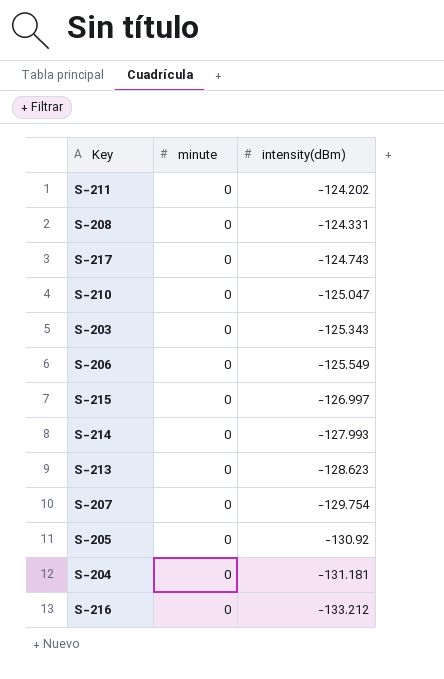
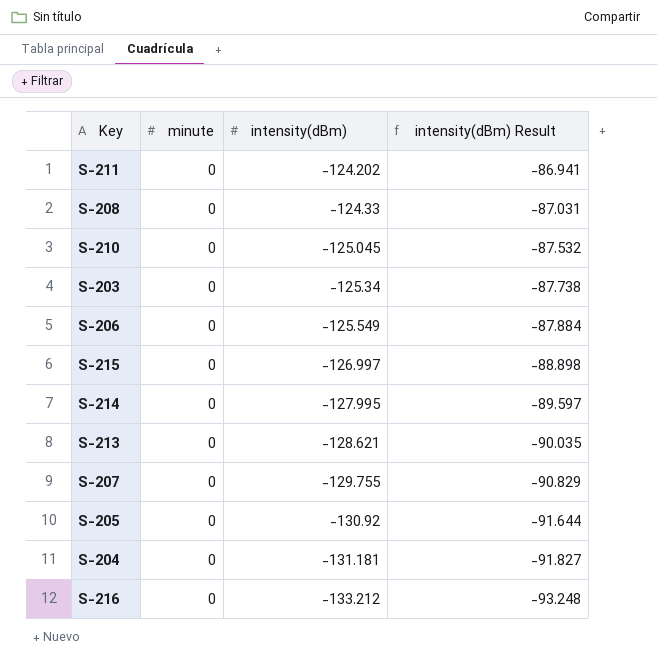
column intensity(dBm) Result | formula: none -> [intensity(dBm)] * 0.7
row S-217: 0 | -124.743 -> none
S-208 | intensity(dBm): -124.331 -> -124.33
S-210 | intensity(dBm): -125.047 -> -125.045
S-203 | intensity(dBm): -125.343 -> -125.34
S-214 | intensity(dBm): -127.993 -> -127.995
S-213 | intensity(dBm): -128.623 -> -128.621
S-207 | intensity(dBm): -129.754 -> -129.755

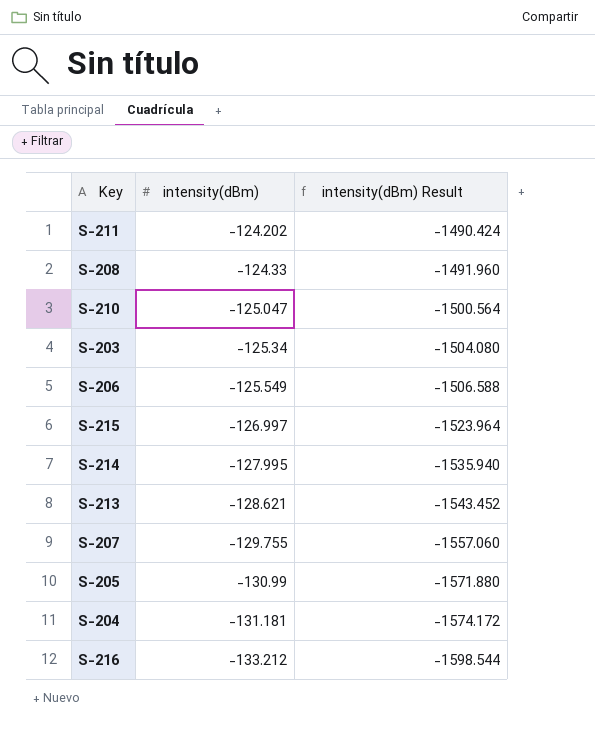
column minute | position: 2 -> none
column intensity(dBm) Result | formula: [intensity(dBm)] * 0.7 -> [intensity(dBm)] * 12
S-210 | intensity(dBm): -125.045 -> -125.047
S-205 | intensity(dBm): -130.92 -> -130.99

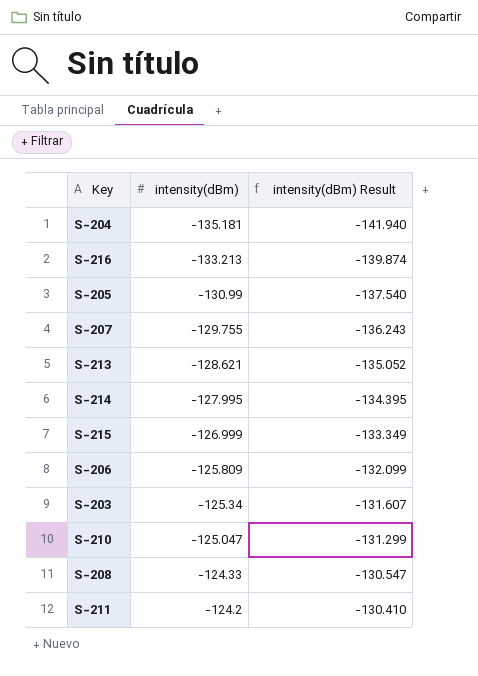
row order: intensity(dBm) descending -> intensity(dBm) ascending
column intensity(dBm) Result | formula: [intensity(dBm)] * 12 -> [intensity(dBm)] * 1.05
S-204 | intensity(dBm): -131.181 -> -135.181
S-216 | intensity(dBm): -133.212 -> -133.213
S-215 | intensity(dBm): -126.997 -> -126.999
S-206 | intensity(dBm): -125.549 -> -125.809
S-211 | intensity(dBm): -124.202 -> -124.2

